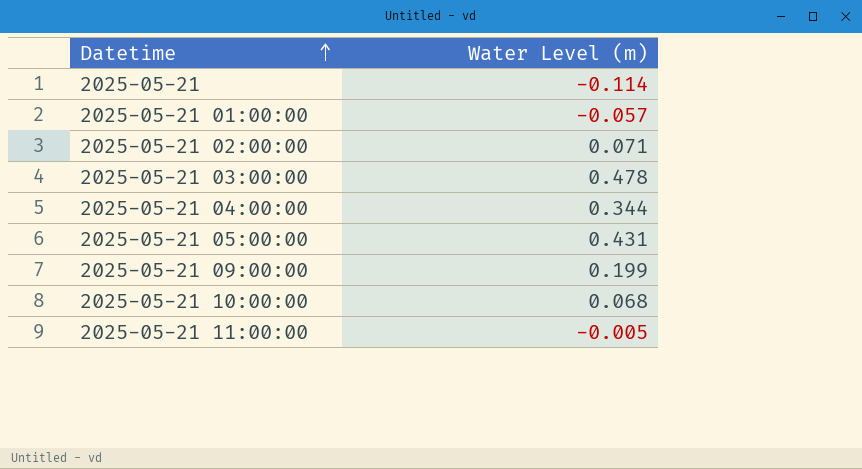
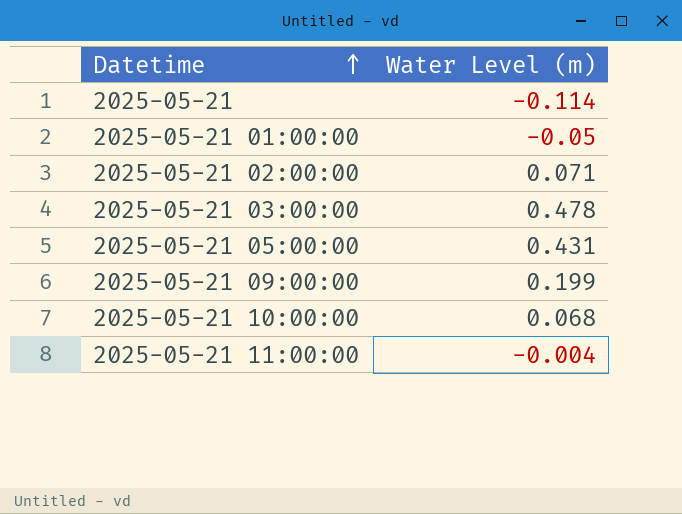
row 2025-05-21 04:00:00: 0.344 -> none
2025-05-21 01:00:00 | Water Level (m): -0.057 -> -0.05
2025-05-21 11:00:00 | Water Level (m): -0.005 -> -0.004

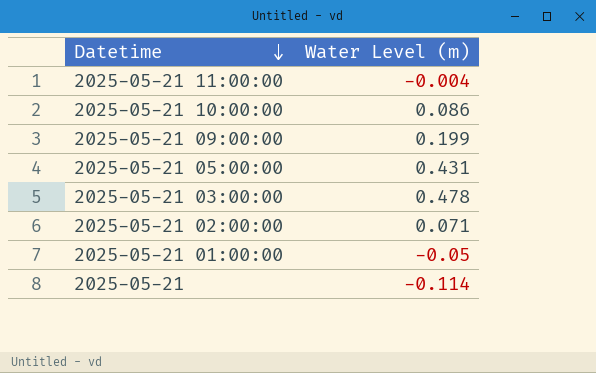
row order: Datetime ascending -> Datetime descending
2025-05-21 10:00:00 | Water Level (m): 0.068 -> 0.086

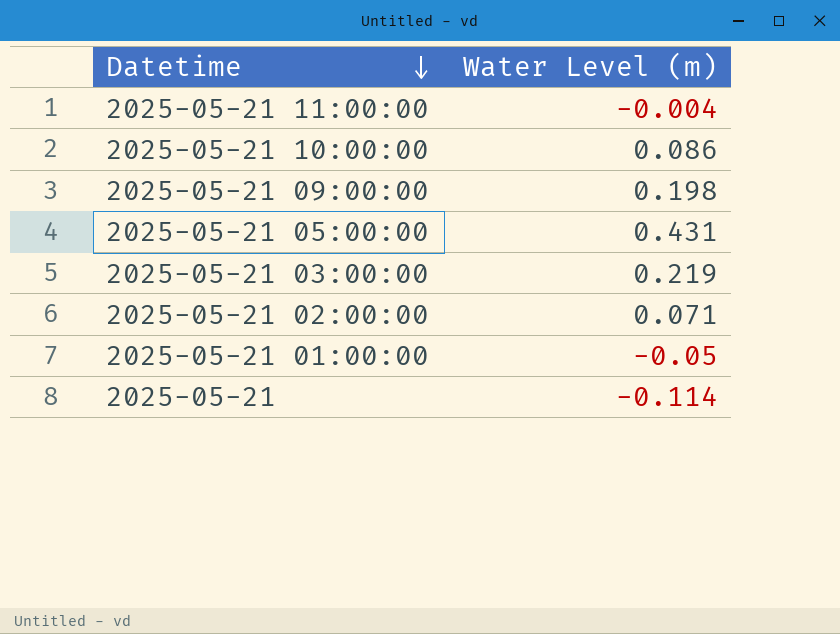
2025-05-21 09:00:00 | Water Level (m): 0.199 -> 0.198
2025-05-21 03:00:00 | Water Level (m): 0.478 -> 0.219

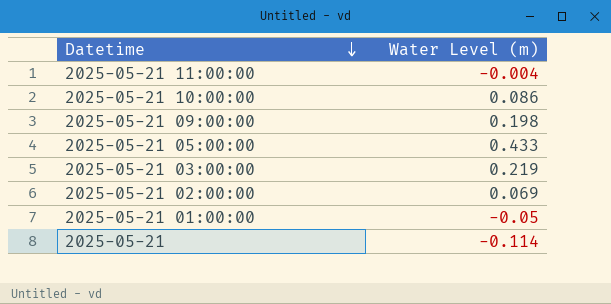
2025-05-21 05:00:00 | Water Level (m): 0.431 -> 0.433
2025-05-21 02:00:00 | Water Level (m): 0.071 -> 0.069

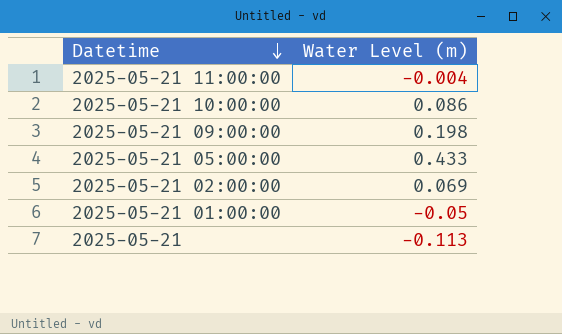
row 2025-05-21 03:00:00: 0.219 -> none
2025-05-21 | Water Level (m): -0.114 -> -0.113

